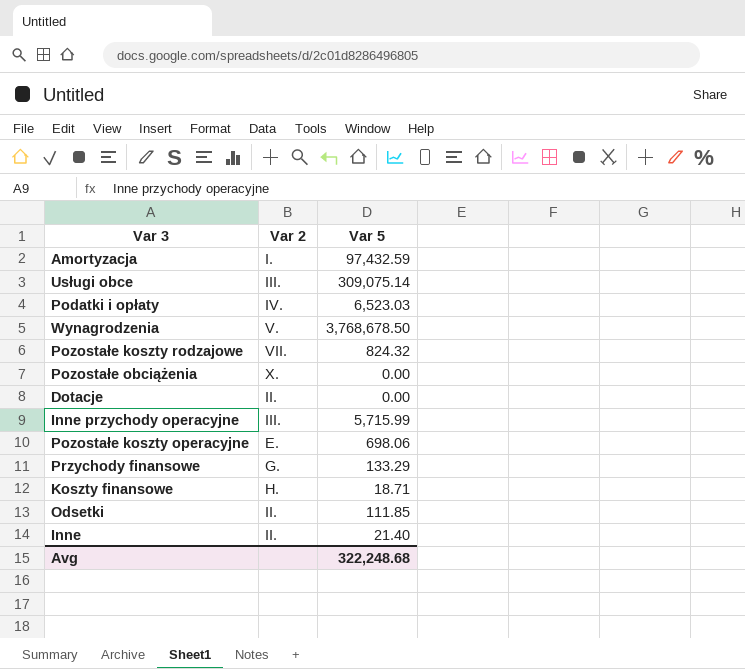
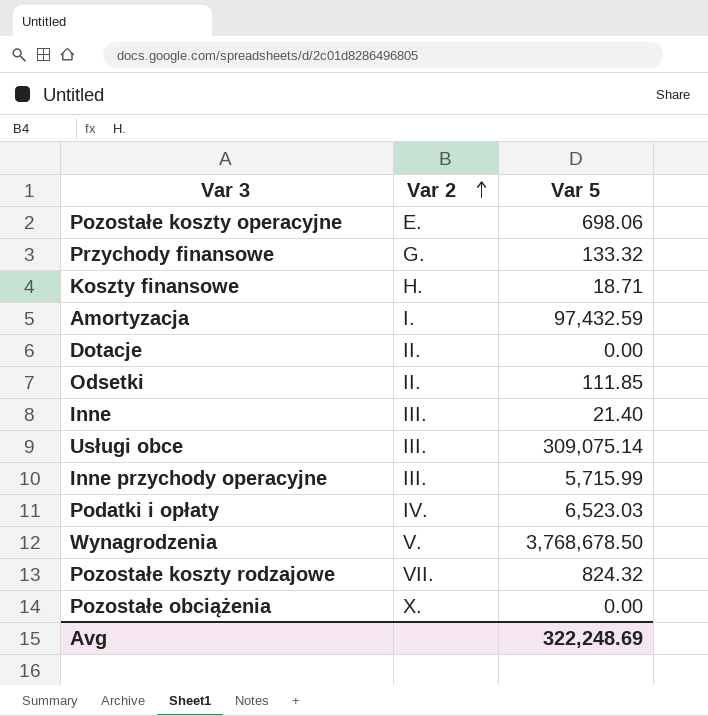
row order: none -> Var 2 ascending
Przychody finansowe | Var 5: 133.29 -> 133.32
Inne | Var 2: II. -> III.
Avg | Var 5: 322,248.68 -> 322,248.69

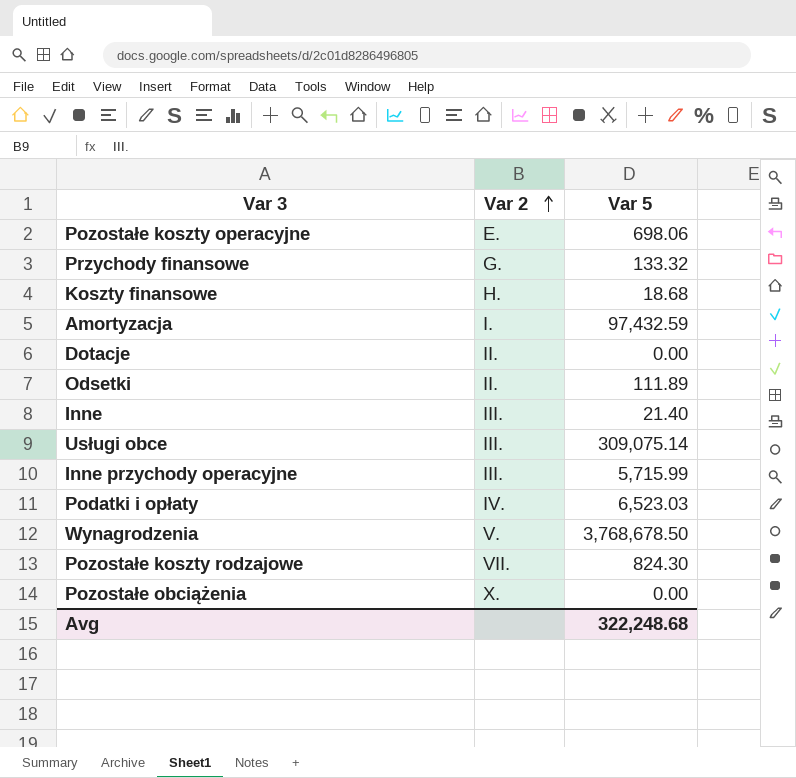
Koszty finansowe | Var 5: 18.71 -> 18.68
Odsetki | Var 5: 111.85 -> 111.89
Pozostałe koszty rodzajowe | Var 5: 824.32 -> 824.30
Avg | Var 5: 322,248.69 -> 322,248.68

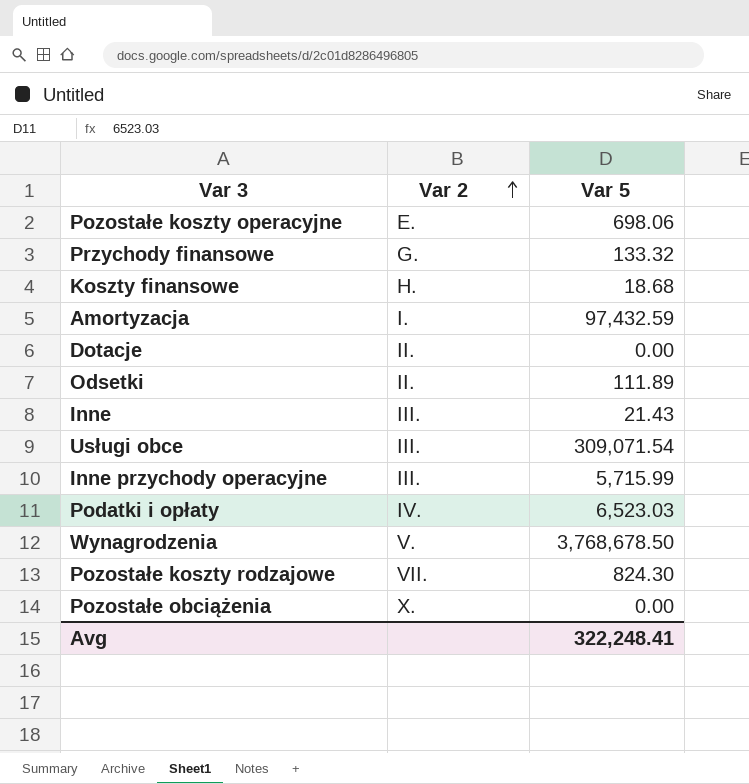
Inne | Var 5: 21.40 -> 21.43
Usługi obce | Var 5: 309,075.14 -> 309,071.54
Avg | Var 5: 322,248.68 -> 322,248.41

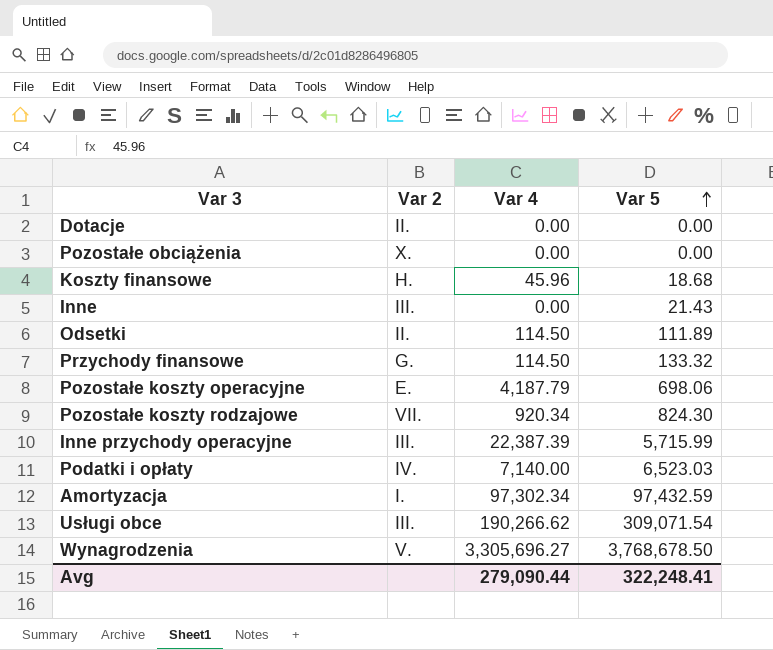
row order: Var 2 ascending -> Var 5 ascending
column Var 4 | position: none -> 3

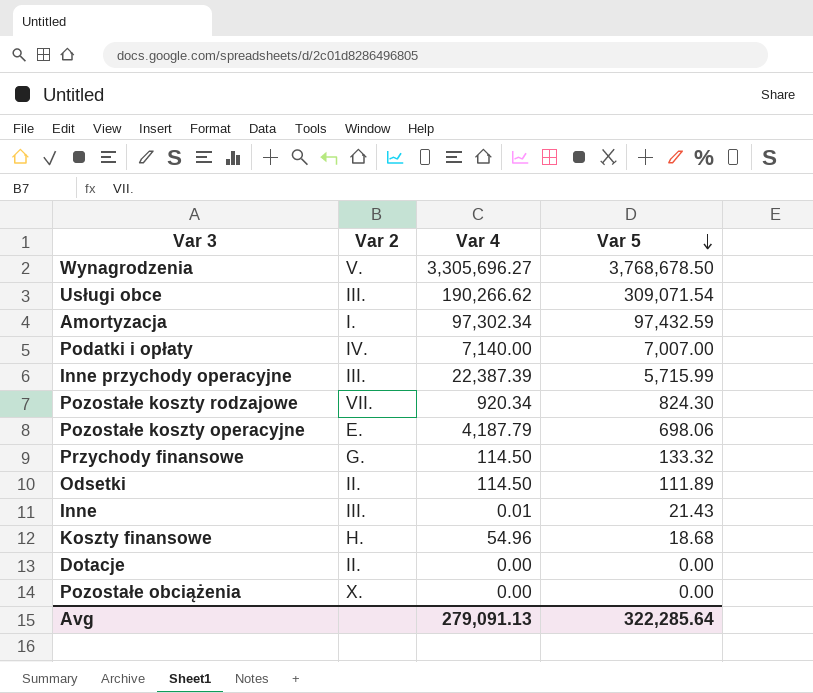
row order: Var 5 ascending -> Var 5 descending
Podatki i opłaty | Var 5: 6,523.03 -> 7,007.00
Inne | Var 4: 0.00 -> 0.01
Koszty finansowe | Var 4: 45.96 -> 54.96
Avg | Var 4: 279,090.44 -> 279,091.13
Avg | Var 5: 322,248.41 -> 322,285.64

